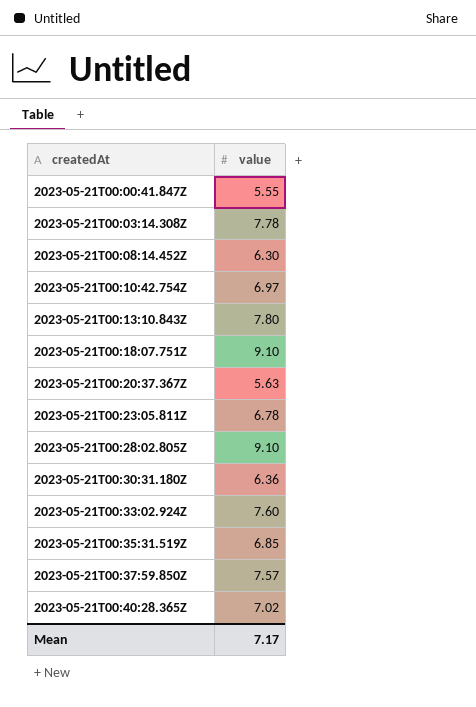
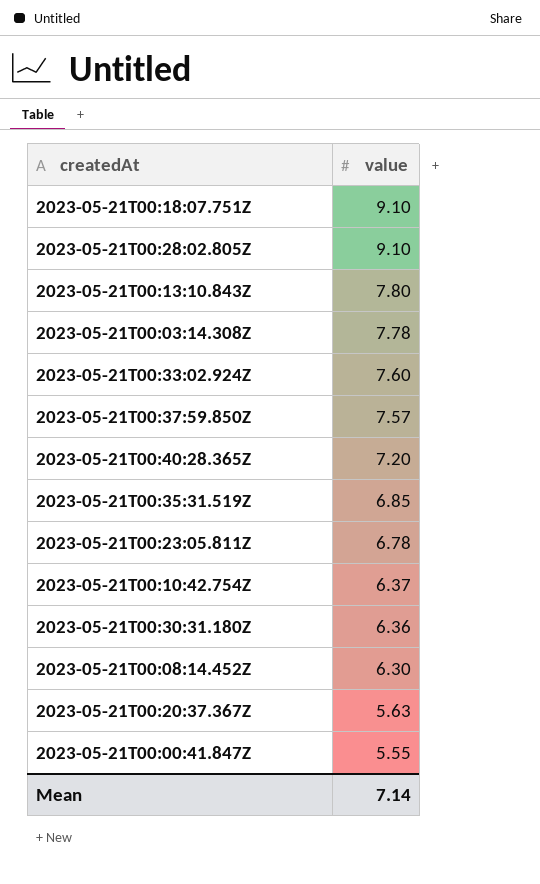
row order: createdAt ascending -> value descending
2023-05-21T00:40:28.365Z | value: 7.02 -> 7.20
2023-05-21T00:10:42.754Z | value: 6.97 -> 6.37
Mean | value: 7.17 -> 7.14

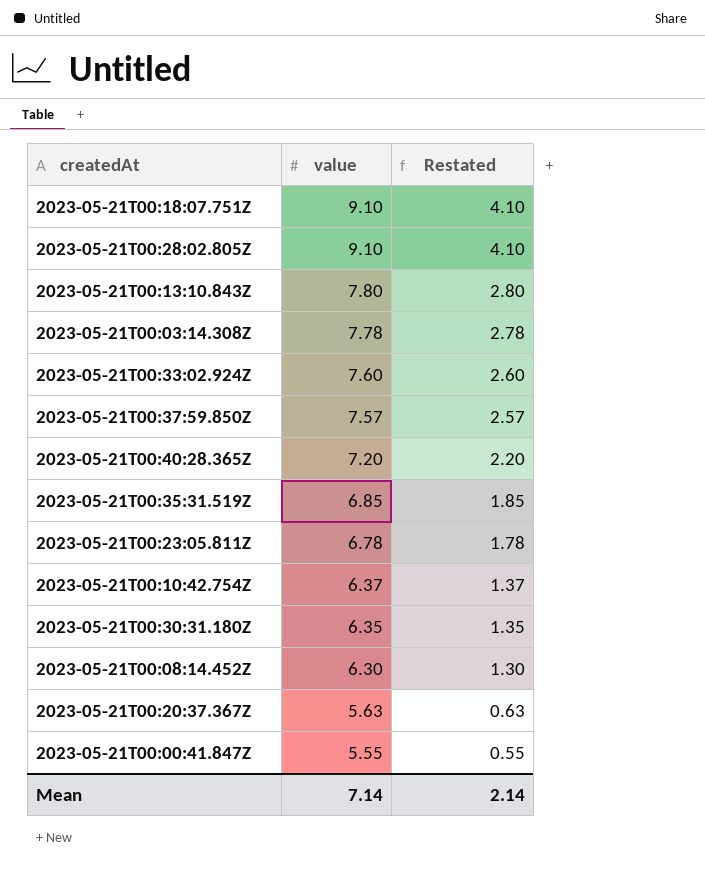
column Restated | formula: none -> [value] - 5
2023-05-21T00:30:31.180Z | value: 6.36 -> 6.35

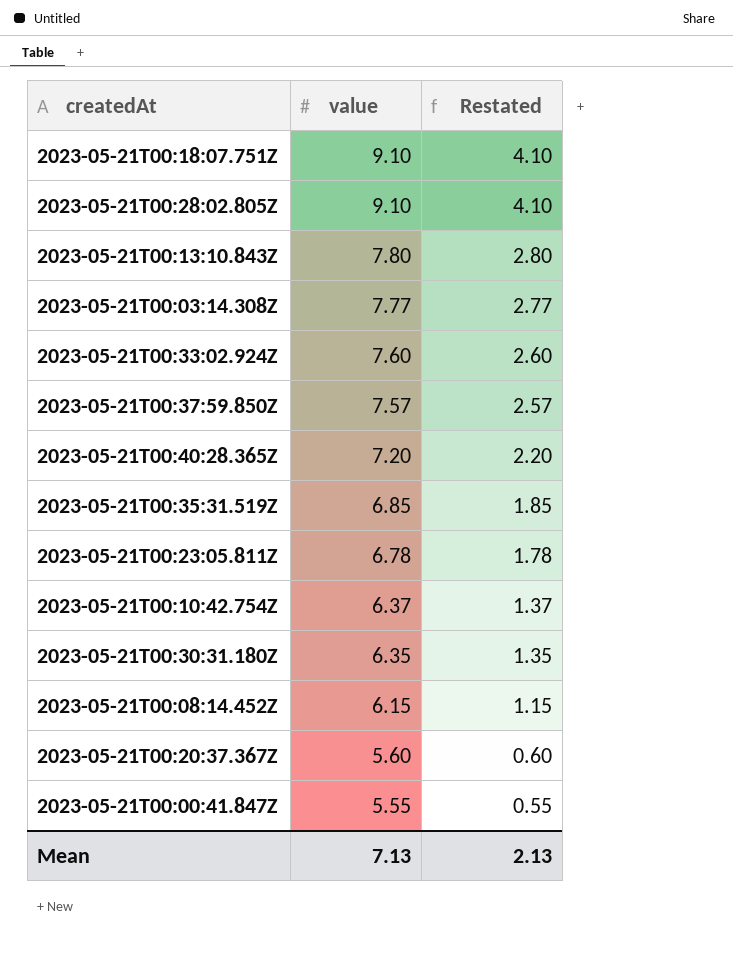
2023-05-21T00:03:14.308Z | value: 7.78 -> 7.77
2023-05-21T00:03:14.308Z | Restated: 2.78 -> 2.77
2023-05-21T00:08:14.452Z | value: 6.30 -> 6.15
2023-05-21T00:08:14.452Z | Restated: 1.30 -> 1.15
2023-05-21T00:20:37.367Z | value: 5.63 -> 5.60
2023-05-21T00:20:37.367Z | Restated: 0.63 -> 0.60
Mean | value: 7.14 -> 7.13
Mean | Restated: 2.14 -> 2.13

